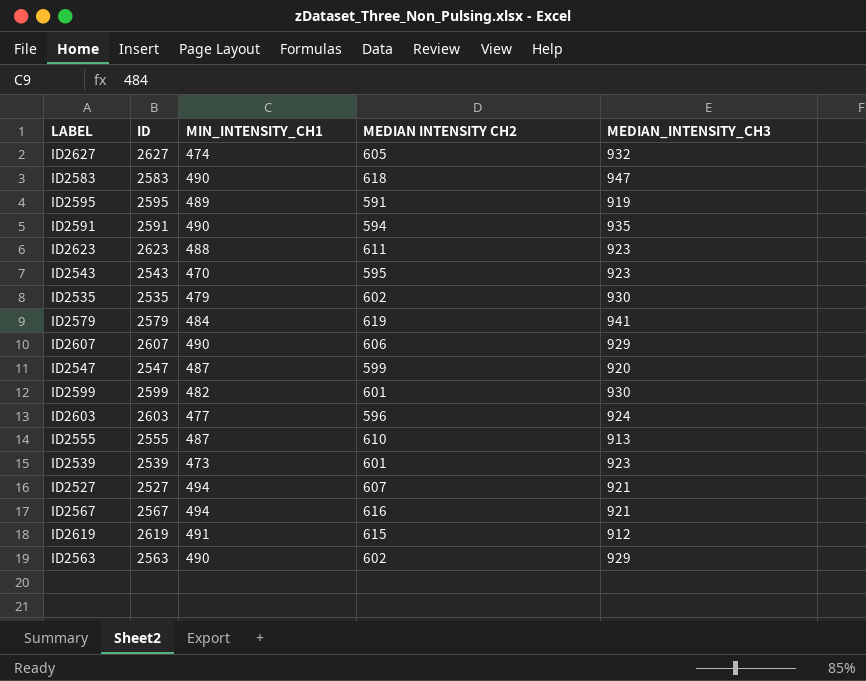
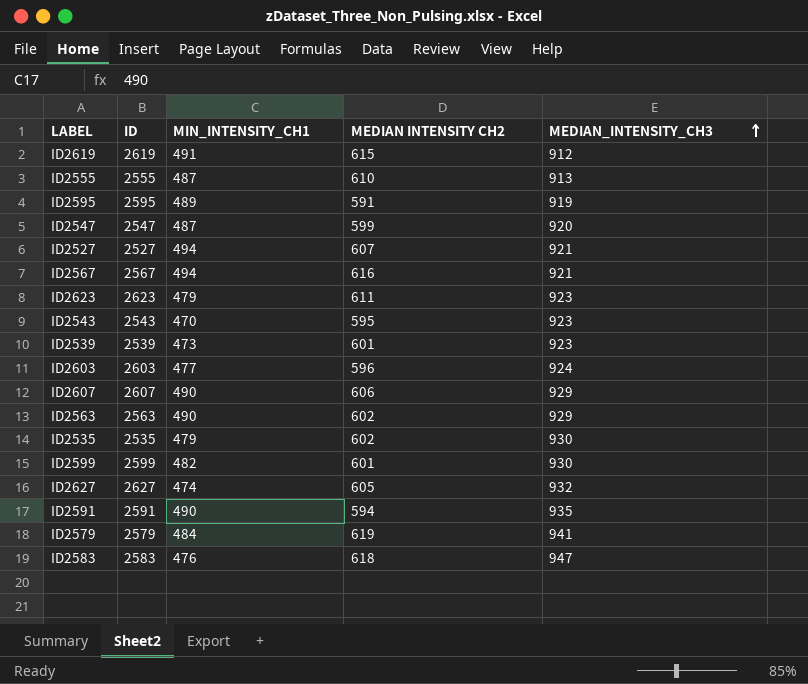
row order: none -> MEDIAN_INTENSITY_CH3 ascending
ID2623 | MIN_INTENSITY_CH1: 488 -> 479
ID2583 | MIN_INTENSITY_CH1: 490 -> 476

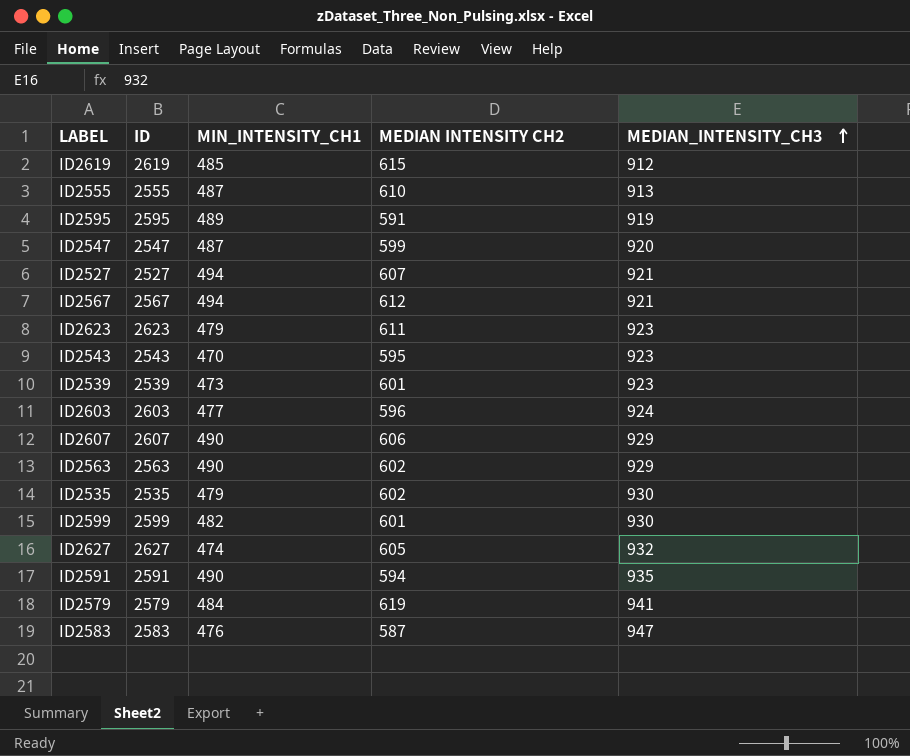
ID2619 | MIN_INTENSITY_CH1: 491 -> 485
ID2567 | MEDIAN INTENSITY CH2: 616 -> 612
ID2583 | MEDIAN INTENSITY CH2: 618 -> 587

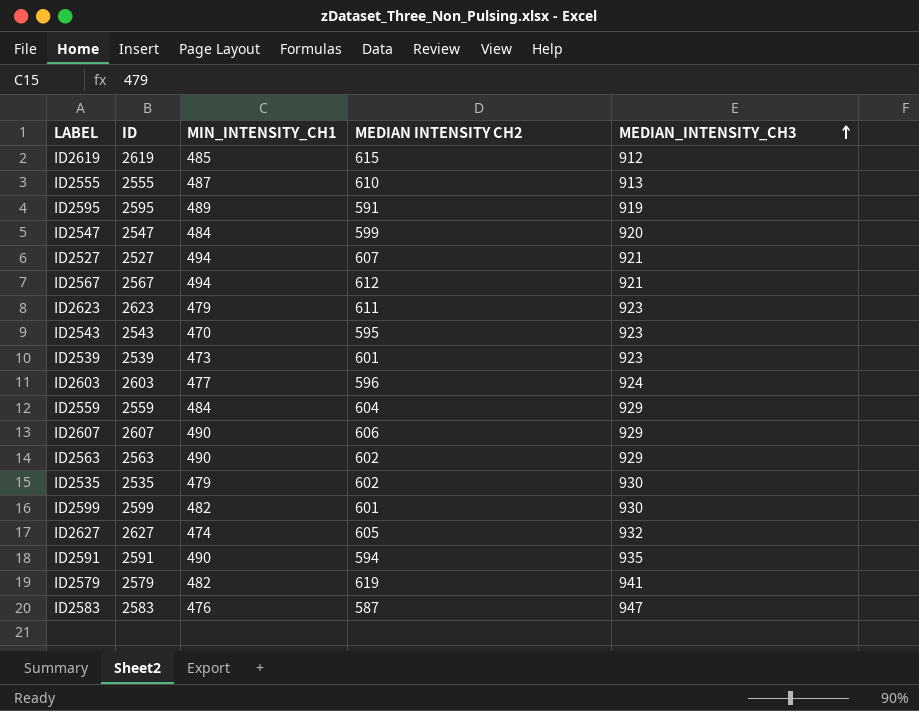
ID2547 | MIN_INTENSITY_CH1: 487 -> 484
row ID2559: none -> 2559 | 484 | 604 | 929
ID2579 | MIN_INTENSITY_CH1: 484 -> 482

